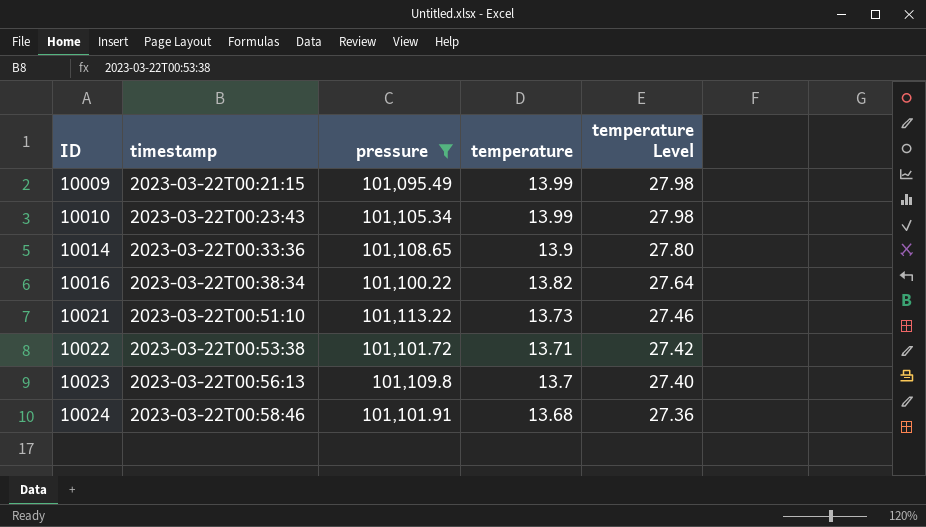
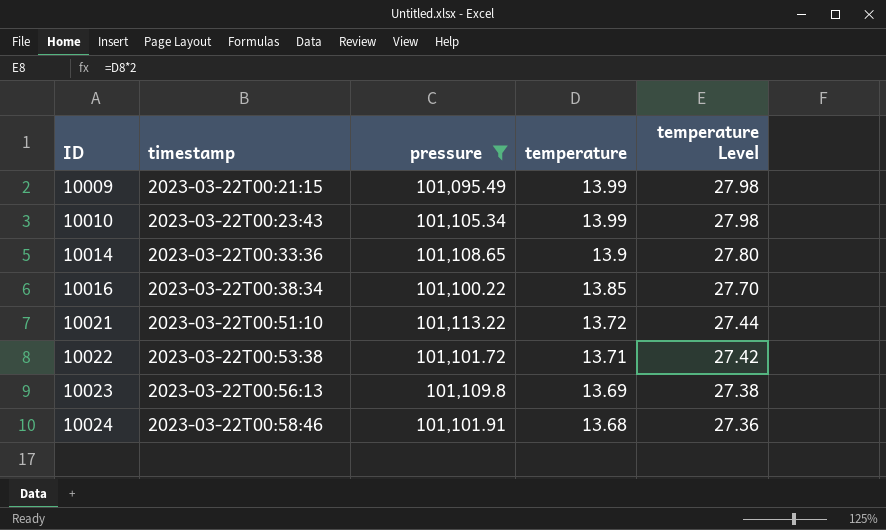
10016 | temperature: 13.82 -> 13.85
10016 | temperature Level: 27.64 -> 27.70
10021 | temperature: 13.73 -> 13.72
10021 | temperature Level: 27.46 -> 27.44
10023 | temperature: 13.7 -> 13.69
10023 | temperature Level: 27.40 -> 27.38

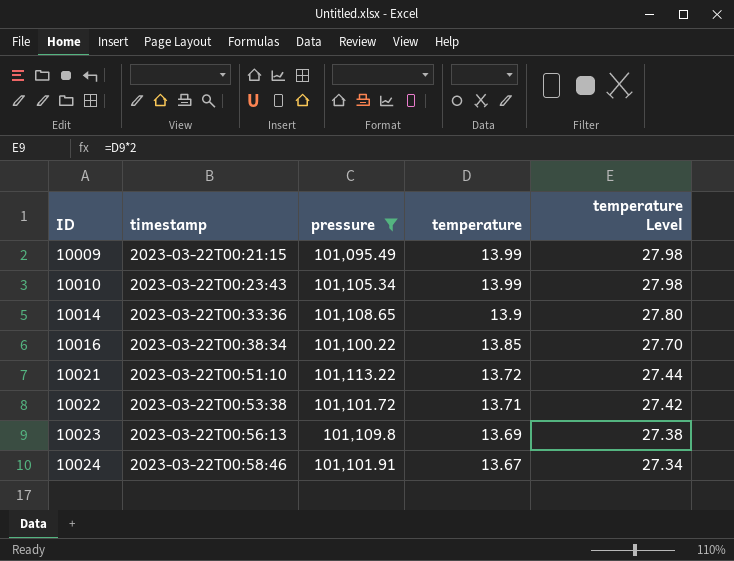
10024 | temperature: 13.68 -> 13.67
10024 | temperature Level: 27.36 -> 27.34

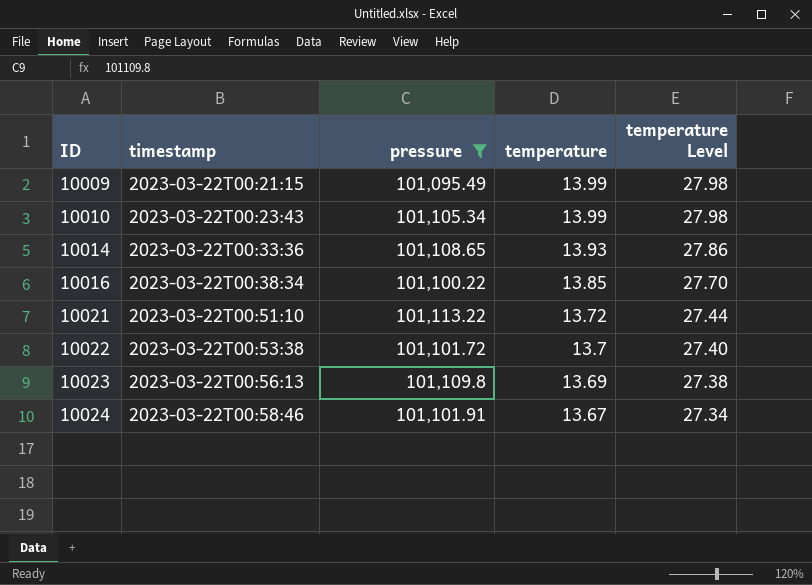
10014 | temperature: 13.9 -> 13.93
10014 | temperature Level: 27.80 -> 27.86
10022 | temperature: 13.71 -> 13.7
10022 | temperature Level: 27.42 -> 27.40

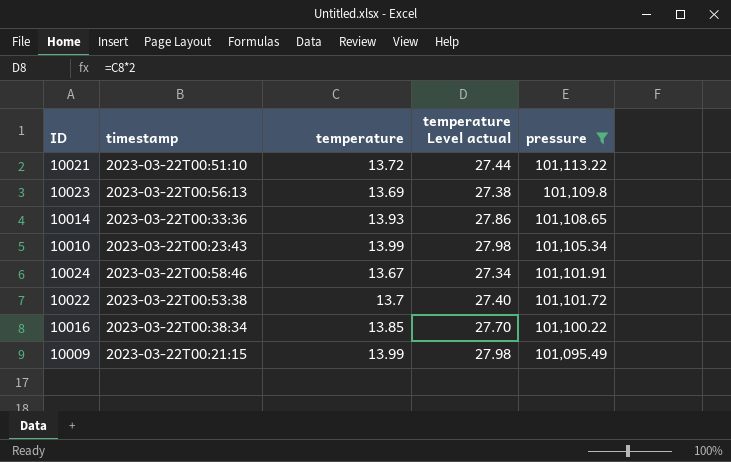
row order: ID ascending -> pressure descending
column name: temperature Level -> temperature Level actual
column pressure | position: 3 -> 5

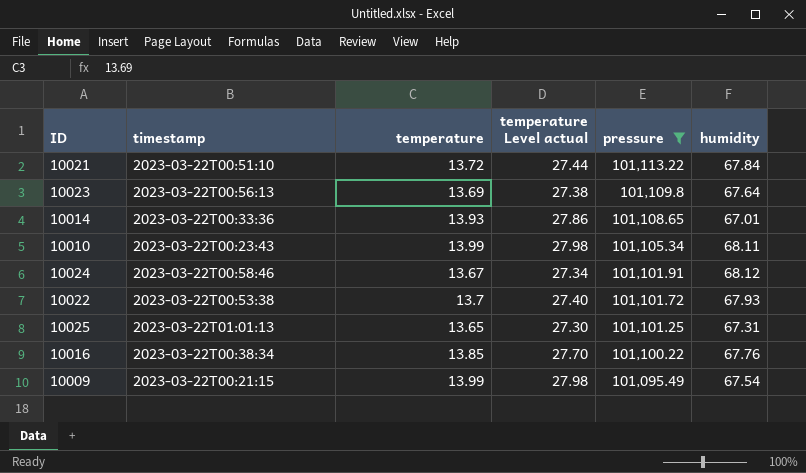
column humidity | position: none -> 6
row 10025: none -> 2023-03-22T01:01:13 | 13.65 | 27.30 | 101,101.25 | 67.31

